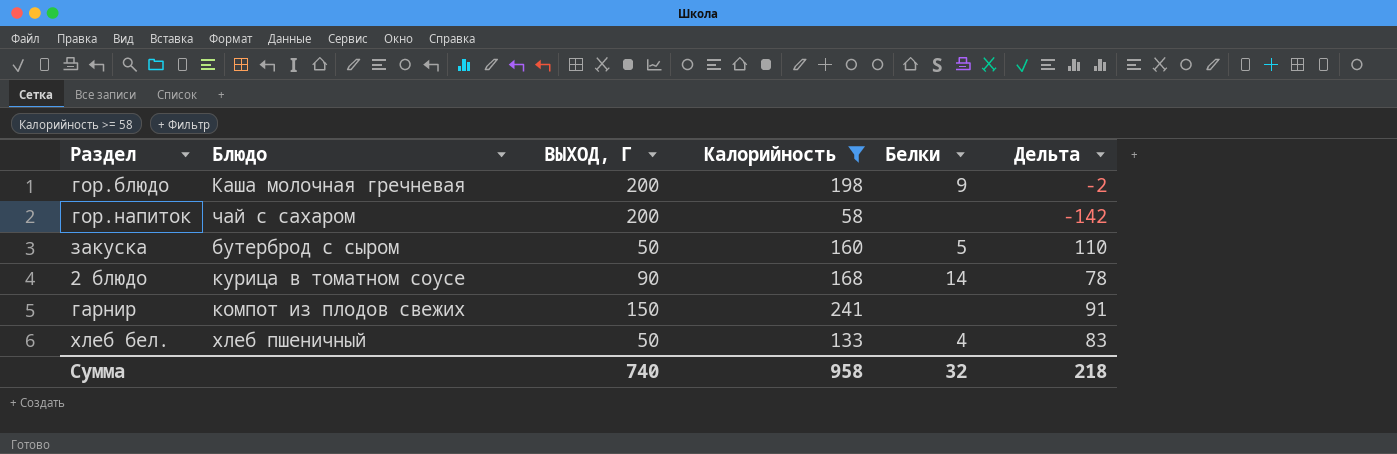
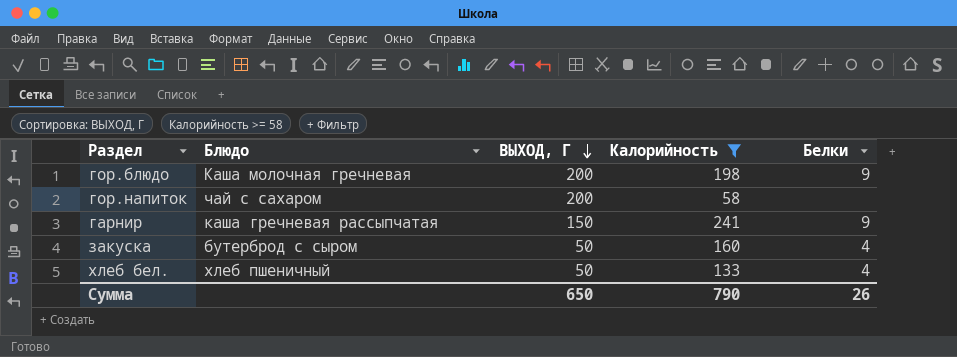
row order: none -> ВЫХОД, Г descending
column Дельта | formula: [Калорийность] - [ВЫХОД, Г] -> none
row 2 блюдо: курица в томатном соусе | 90 | 168 | 14 | 78 -> none
гарнир | Блюдо: компот из плодов свежих -> каша гречневая рассыпчатая
гарнир | Белки: none -> 9
закуска | Белки: 5 -> 4
Сумма | ВЫХОД, Г: 740 -> 650
Сумма | Калорийность: 958 -> 790
Сумма | Белки: 32 -> 26

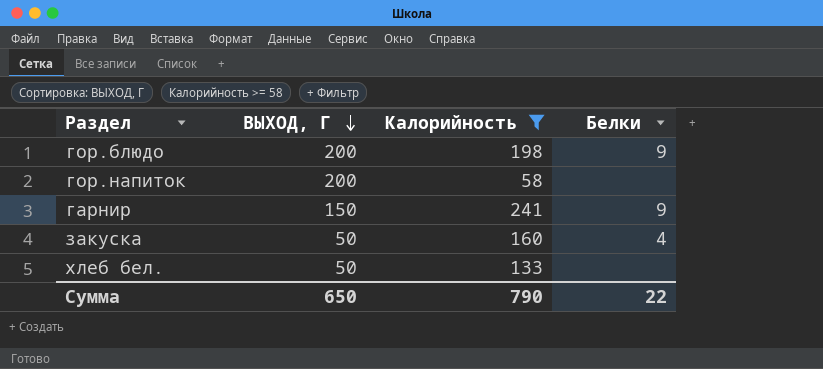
column Блюдо | position: 2 -> none
хлеб бел. | Белки: 4 -> none
Сумма | Белки: 26 -> 22

